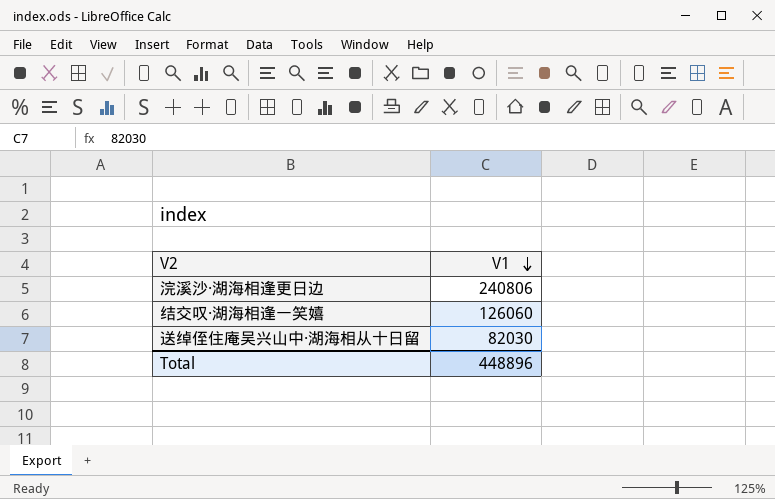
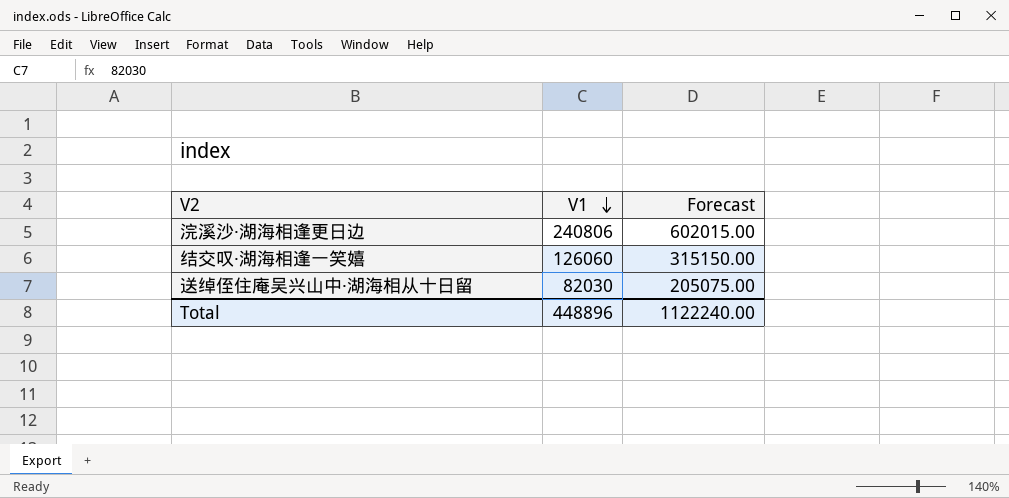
column Forecast | formula: none -> [V1] * 2.5

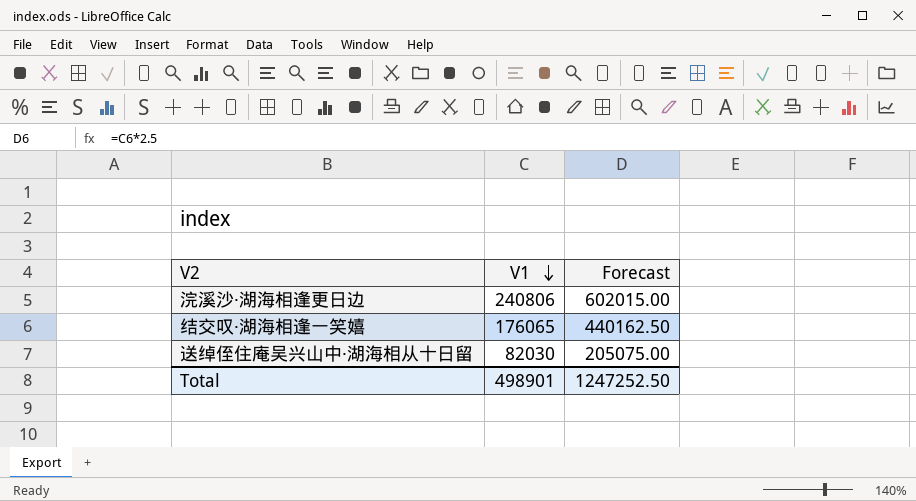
结交叹·湖海相逢一笑嬉 | V1: 126060 -> 176065
结交叹·湖海相逢一笑嬉 | Forecast: 315150.00 -> 440162.50
Total | V1: 448896 -> 498901
Total | Forecast: 1122240.00 -> 1247252.50

